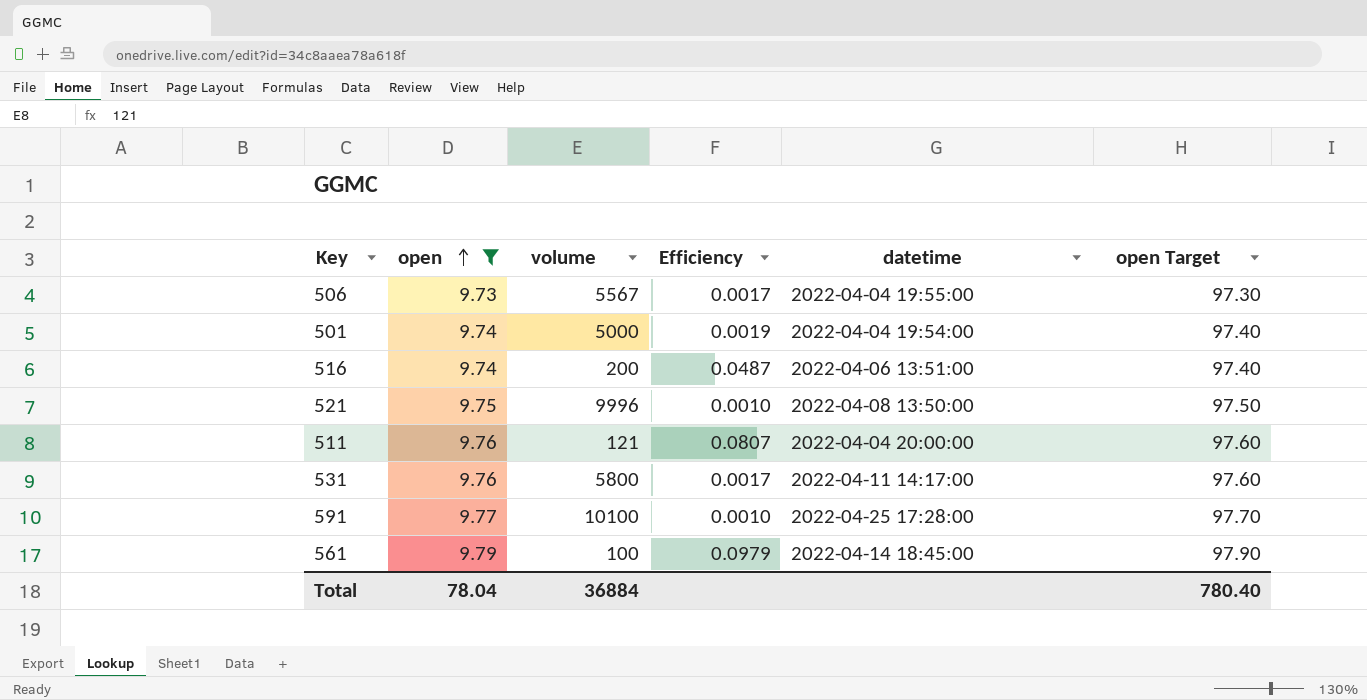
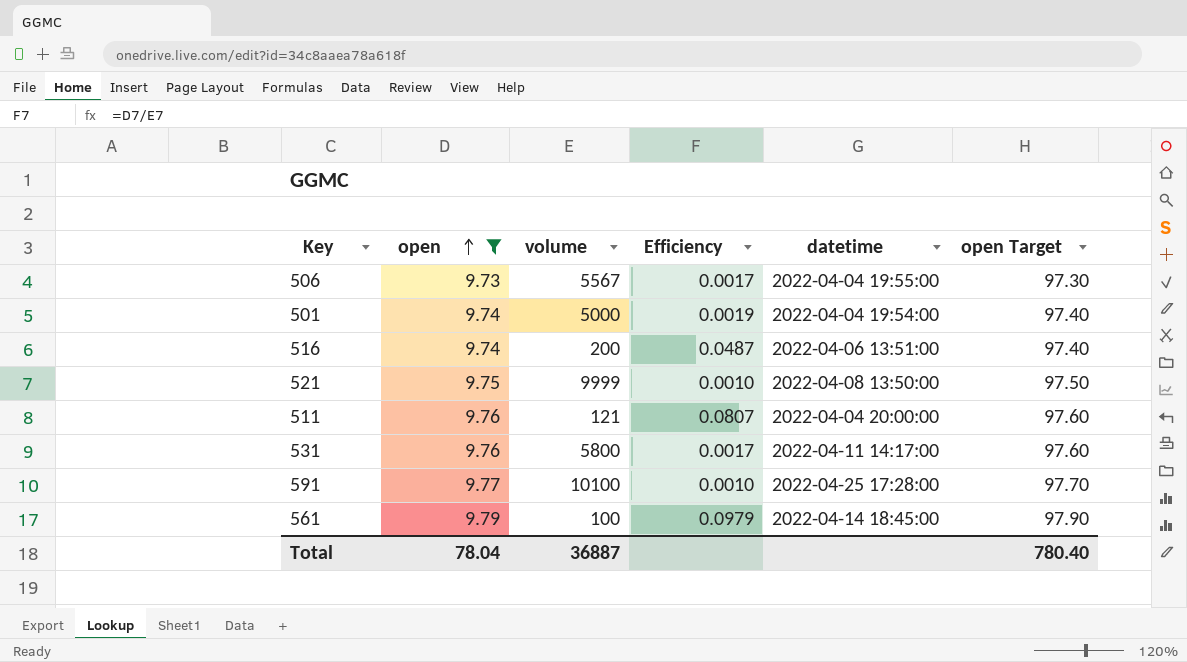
521 | volume: 9996 -> 9999
Total | volume: 36884 -> 36887

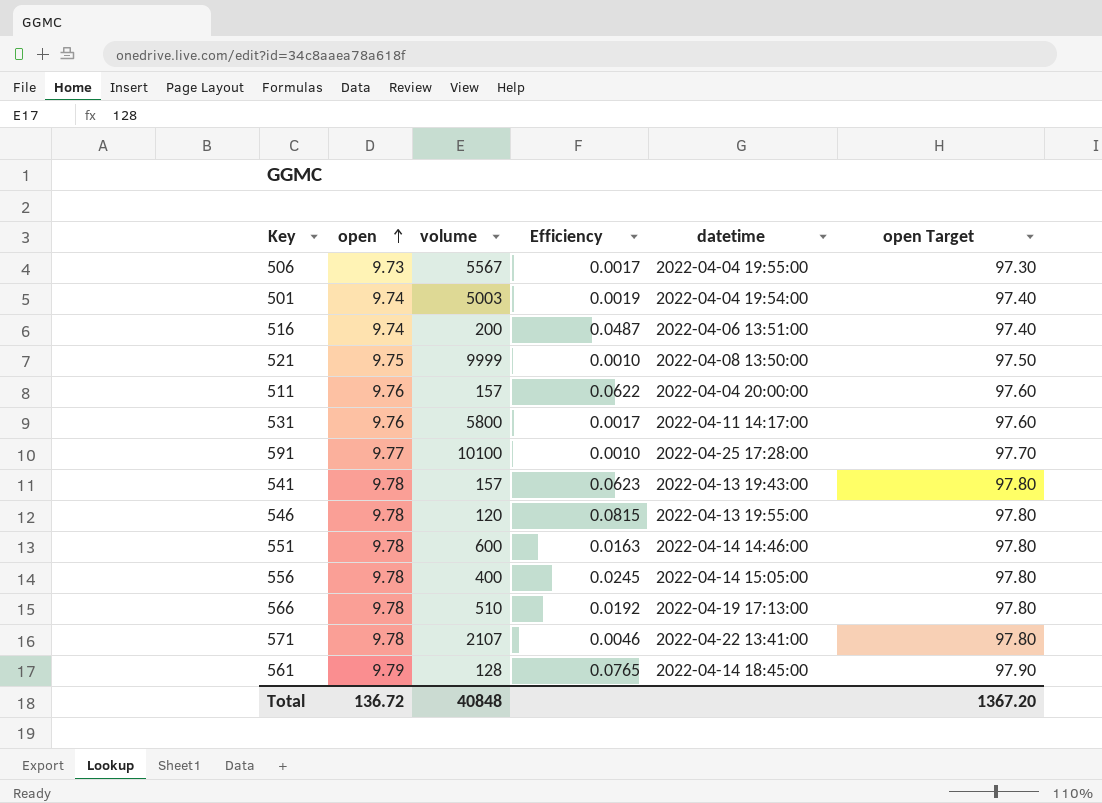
filter: open != 9.78 -> none
501 | volume: 5000 -> 5003
511 | volume: 121 -> 157
511 | Efficiency: 0.0807 -> 0.0622
561 | volume: 100 -> 128
561 | Efficiency: 0.0979 -> 0.0765
Total | open: 78.04 -> 136.72
Total | volume: 36887 -> 40848
Total | open Target: 780.40 -> 1367.20

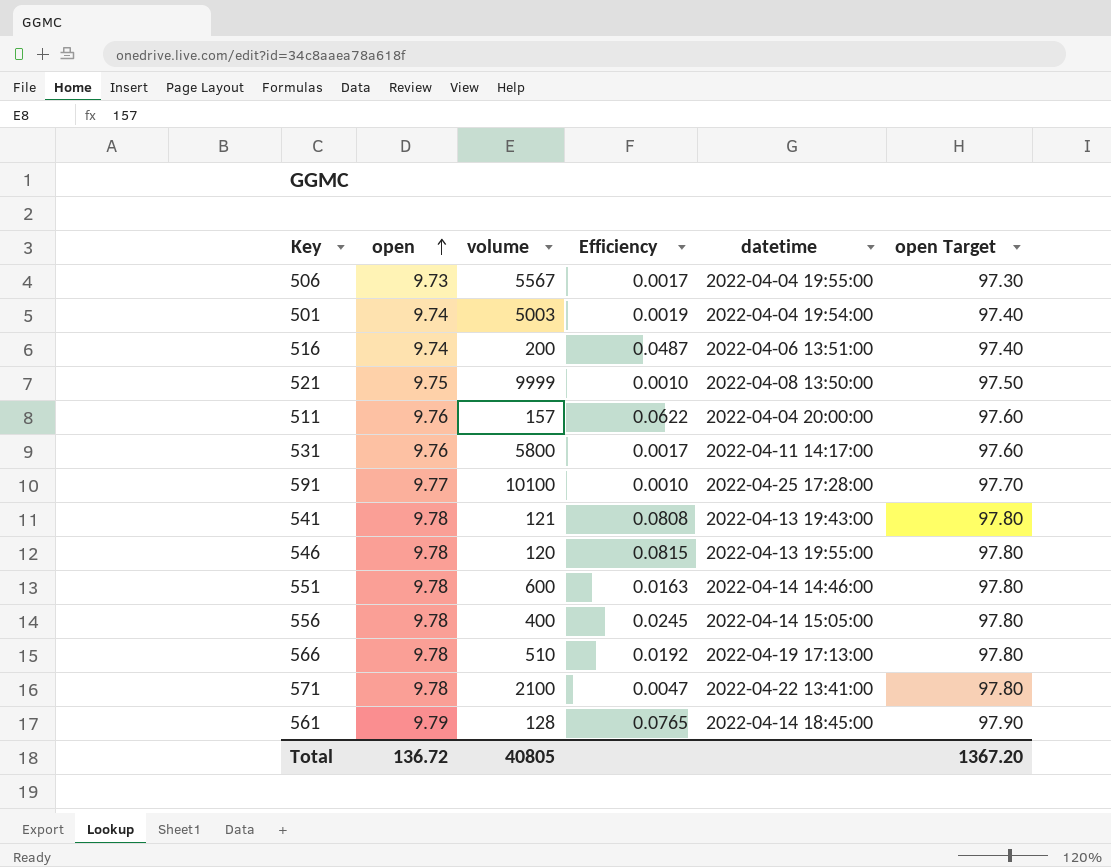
541 | volume: 157 -> 121
541 | Efficiency: 0.0623 -> 0.0808
571 | volume: 2107 -> 2100
571 | Efficiency: 0.0046 -> 0.0047
Total | volume: 40848 -> 40805

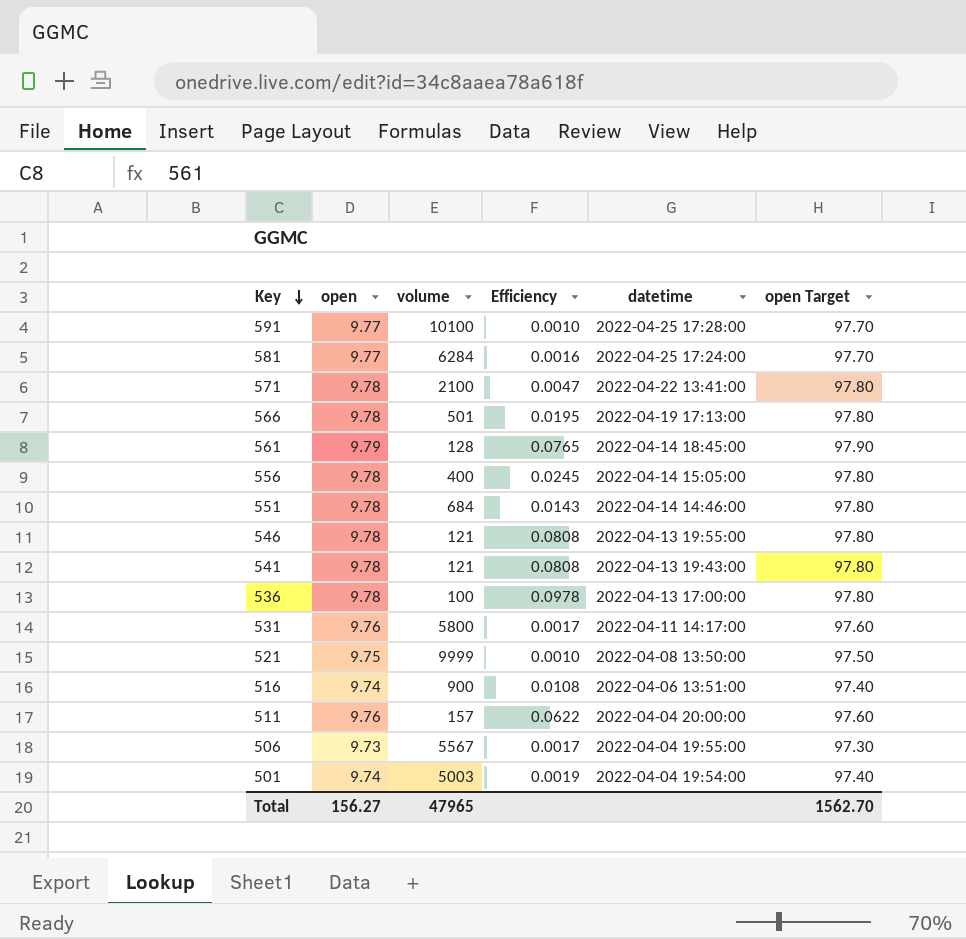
row order: open ascending -> Key descending
row 581: none -> 9.77 | 6284 | 0.0016 | 2022-04-25 17:24:00 | 97.70
566 | volume: 510 -> 501
566 | Efficiency: 0.0192 -> 0.0195
551 | volume: 600 -> 684
551 | Efficiency: 0.0163 -> 0.0143
546 | volume: 120 -> 121
546 | Efficiency: 0.0815 -> 0.0808
row 536: none -> 9.78 | 100 | 0.0978 | 2022-04-13 17:00:00 | 97.80
516 | volume: 200 -> 900
516 | Efficiency: 0.0487 -> 0.0108
Total | open: 136.72 -> 156.27
Total | volume: 40805 -> 47965
Total | open Target: 1367.20 -> 1562.70

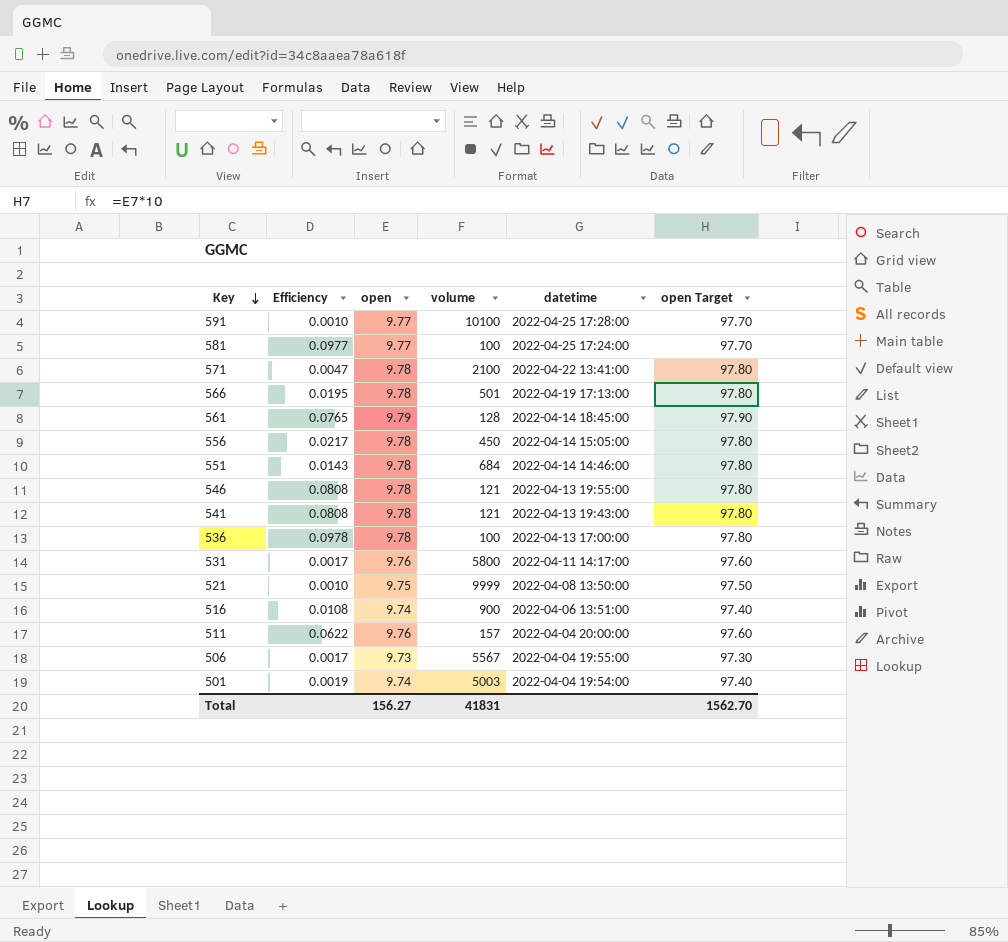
column Efficiency | position: 4 -> 2
581 | Efficiency: 0.0016 -> 0.0977
581 | volume: 6284 -> 100
556 | Efficiency: 0.0245 -> 0.0217
556 | volume: 400 -> 450
Total | volume: 47965 -> 41831

